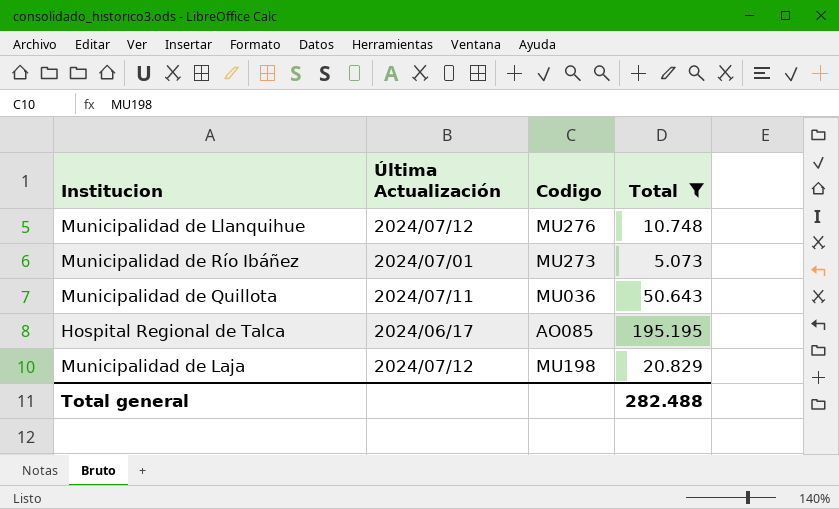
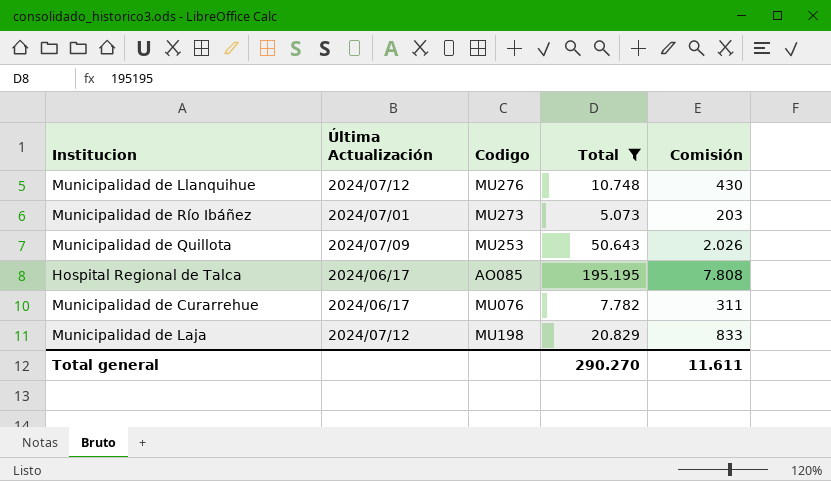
column Comisión | formula: none -> [Total] * 0,04
Municipalidad de Quillota | Última Actualización: 2024/07/11 -> 2024/07/09
Municipalidad de Quillota | Codigo: MU036 -> MU253
row Municipalidad de Curarrehue: none -> 2024/06/17 | MU076 | 7.782 | 311
Total general | Total: 282.488 -> 290.270

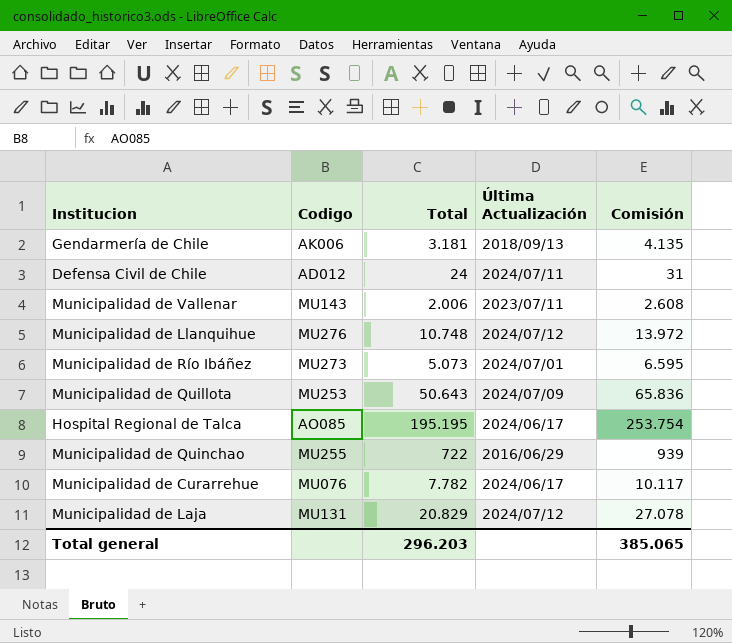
filter: Total >= 5.073 -> none
column Última Actualización | position: 2 -> 4
column Comisión | formula: [Total] * 0,04 -> [Total] * 1,3
Municipalidad de Laja | Codigo: MU198 -> MU131
Total general | Total: 290.270 -> 296.203
Total general | Comisión: 11.611 -> 385.065

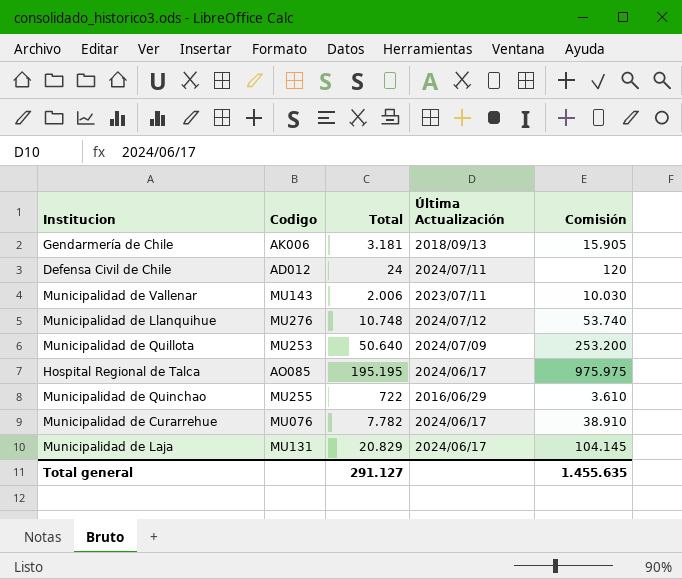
column Comisión | formula: [Total] * 1,3 -> [Total] * 5
row Municipalidad de Río Ibáñez: MU273 | 5.073 | 2024/07/01 | 6.595 -> none
Municipalidad de Quillota | Total: 50.643 -> 50.640
Municipalidad de Laja | Última Actualización: 2024/07/12 -> 2024/06/17
Total general | Total: 296.203 -> 291.127
Total general | Comisión: 385.065 -> 1.455.635

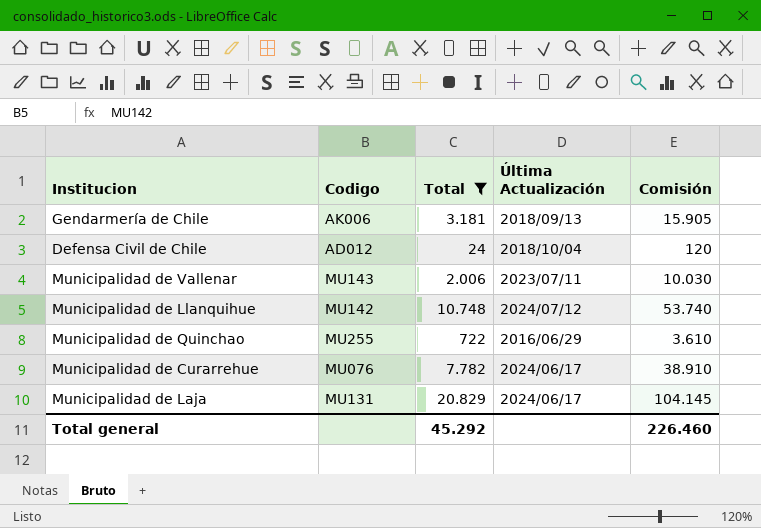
filter: none -> Total <= 20.829
Defensa Civil de Chile | Última Actualización: 2024/07/11 -> 2018/10/04
Municipalidad de Llanquihue | Codigo: MU276 -> MU142
Total general | Total: 291.127 -> 45.292
Total general | Comisión: 1.455.635 -> 226.460

